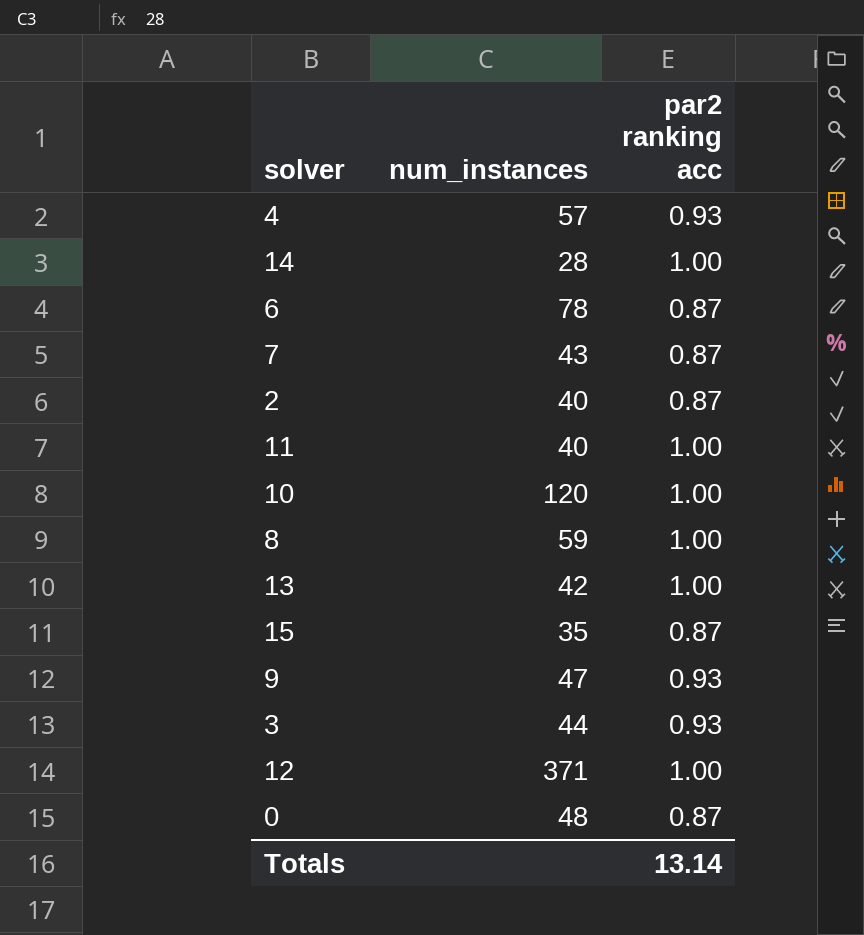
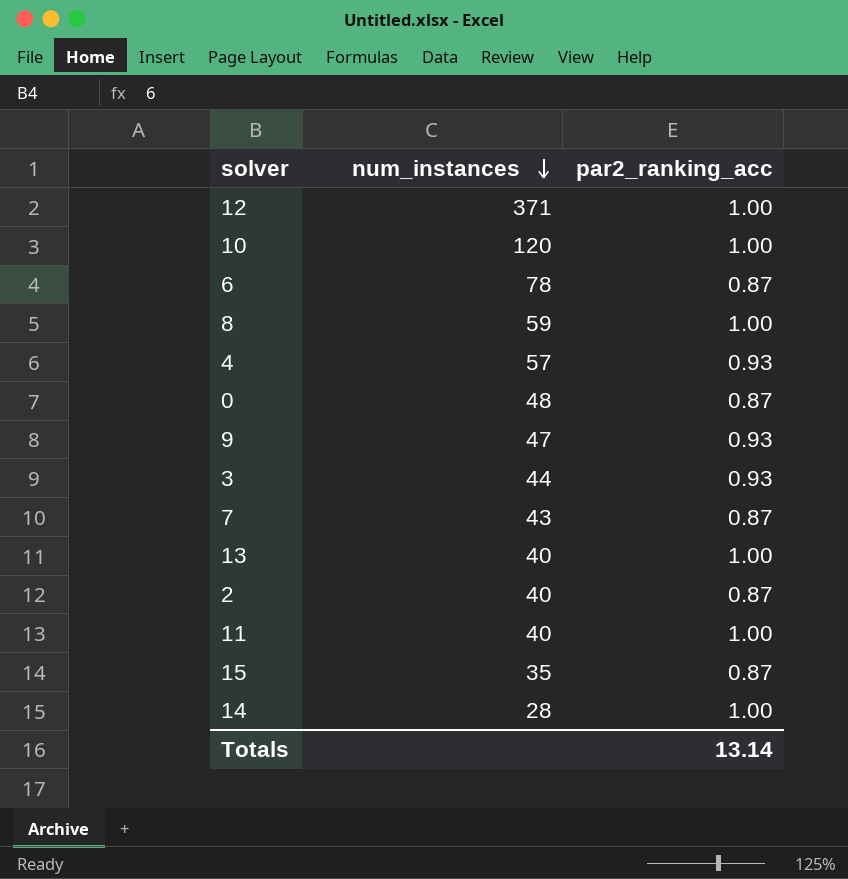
row order: none -> num_instances descending
column name: par2 ranking acc -> par2_ranking_acc
13 | num_instances: 42 -> 40

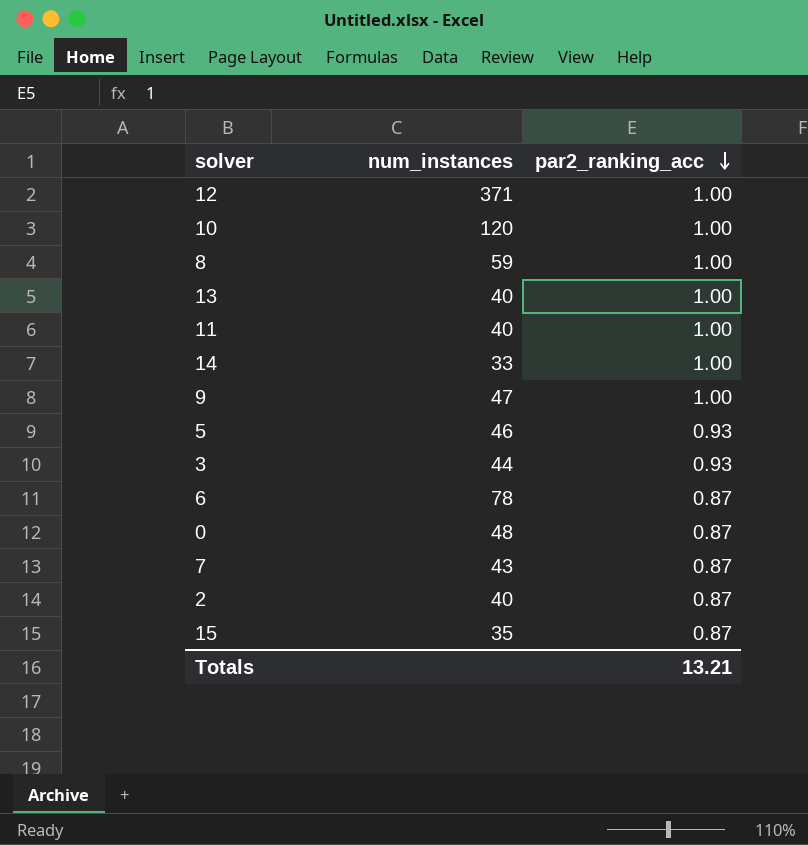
row order: num_instances descending -> par2_ranking_acc descending
row 4: 57 | 0.93 -> none
14 | num_instances: 28 -> 33
9 | par2_ranking_acc: 0.93 -> 1.00
row 5: none -> 46 | 0.93
Totals | par2_ranking_acc: 13.14 -> 13.21

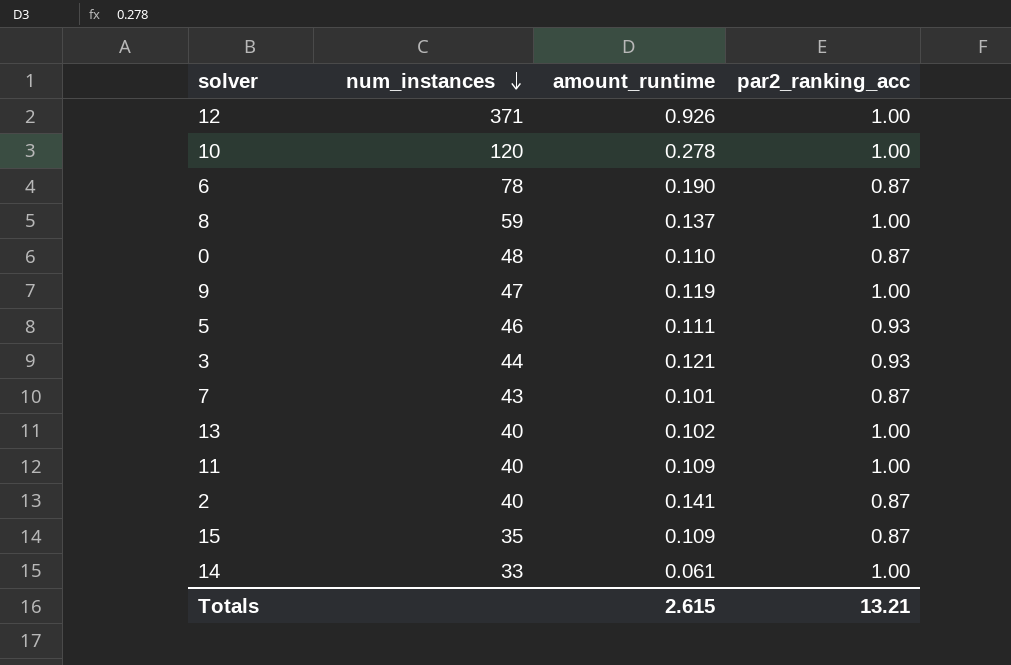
row order: par2_ranking_acc descending -> num_instances descending
column amount_runtime | position: none -> 3

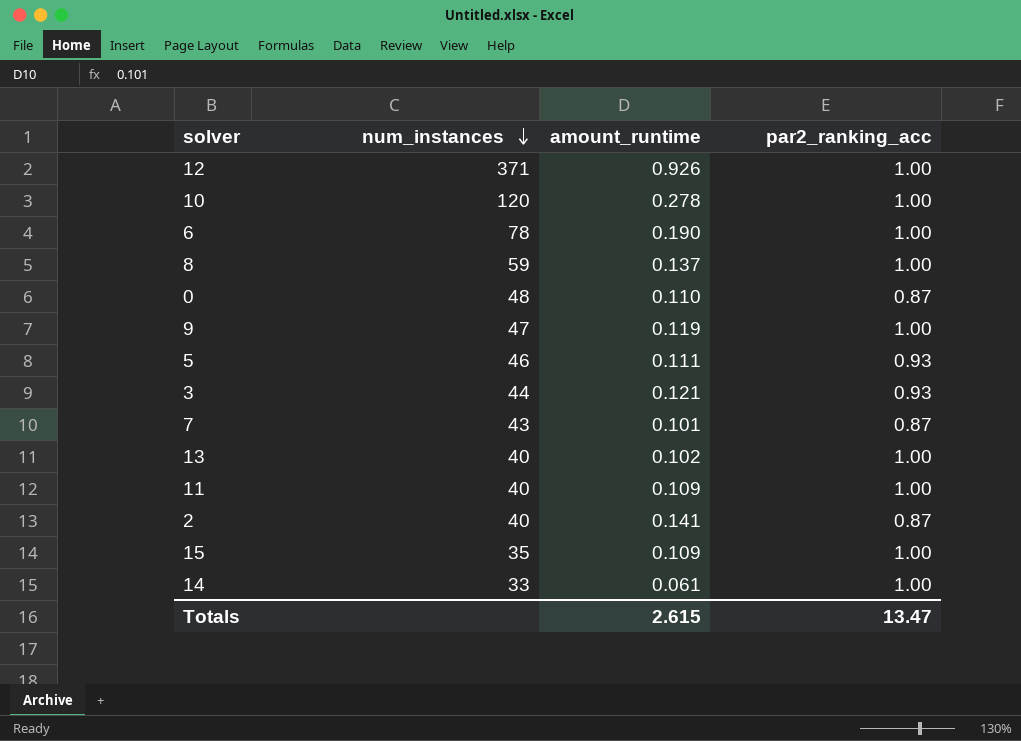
6 | par2_ranking_acc: 0.87 -> 1.00
15 | par2_ranking_acc: 0.87 -> 1.00
Totals | par2_ranking_acc: 13.21 -> 13.47

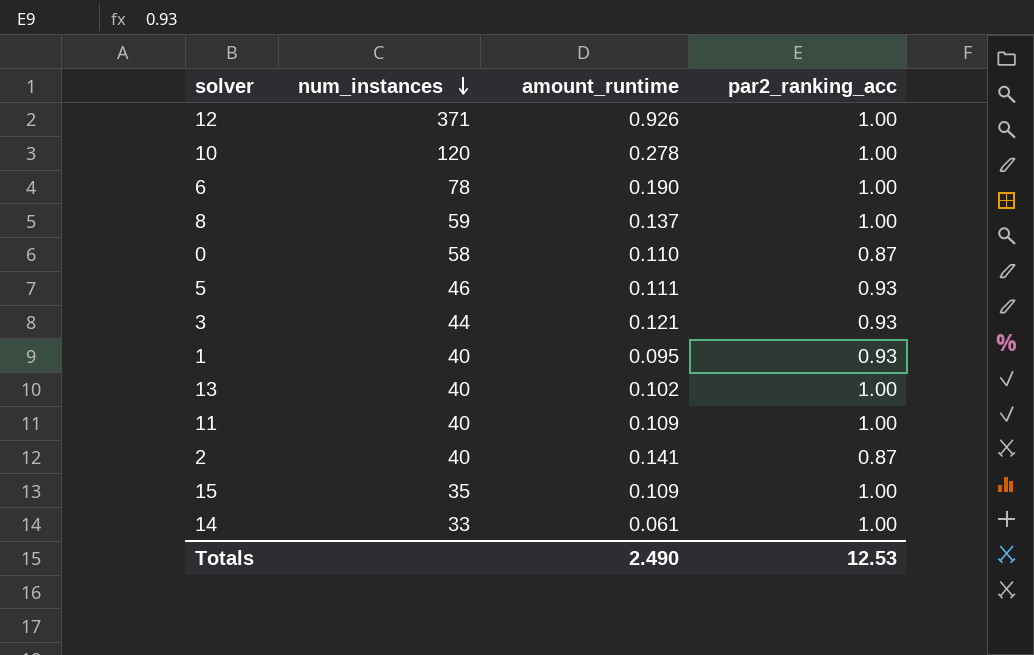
row 9: 47 | 0.119 | 1.00 -> none
row 7: 43 | 0.101 | 0.87 -> none
0 | num_instances: 48 -> 58
row 1: none -> 40 | 0.095 | 0.93
Totals | amount_runtime: 2.615 -> 2.490
Totals | par2_ranking_acc: 13.47 -> 12.53

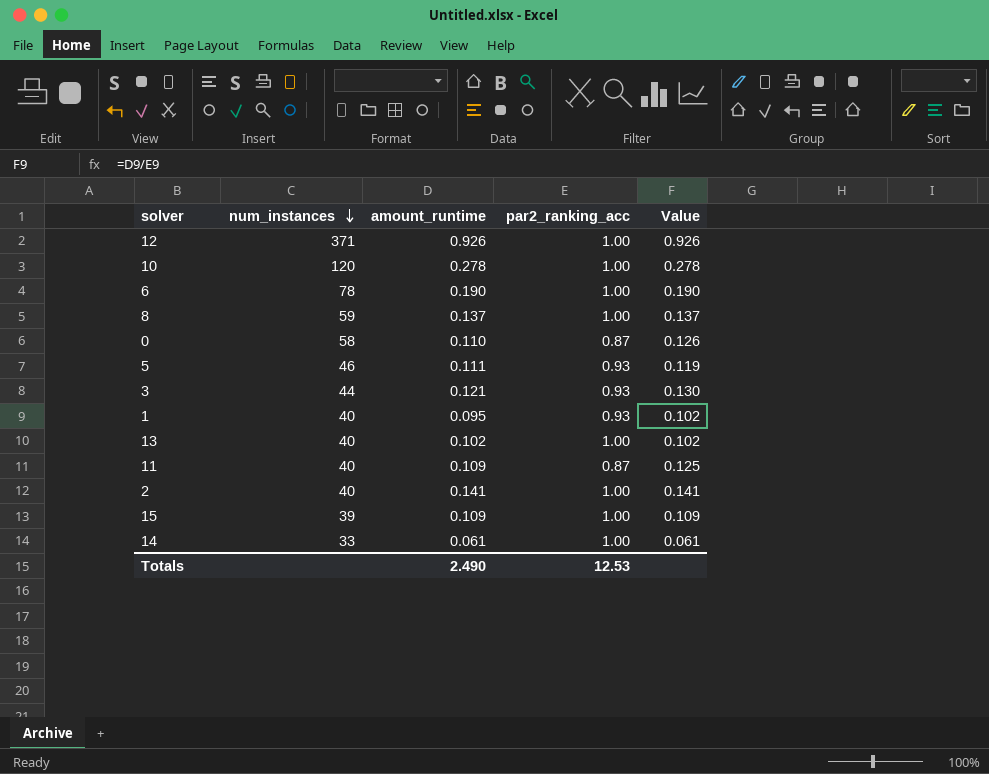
column Value | formula: none -> [amount_runtime] / [par2_ranking_acc]
11 | par2_ranking_acc: 1.00 -> 0.87
2 | par2_ranking_acc: 0.87 -> 1.00
15 | num_instances: 35 -> 39

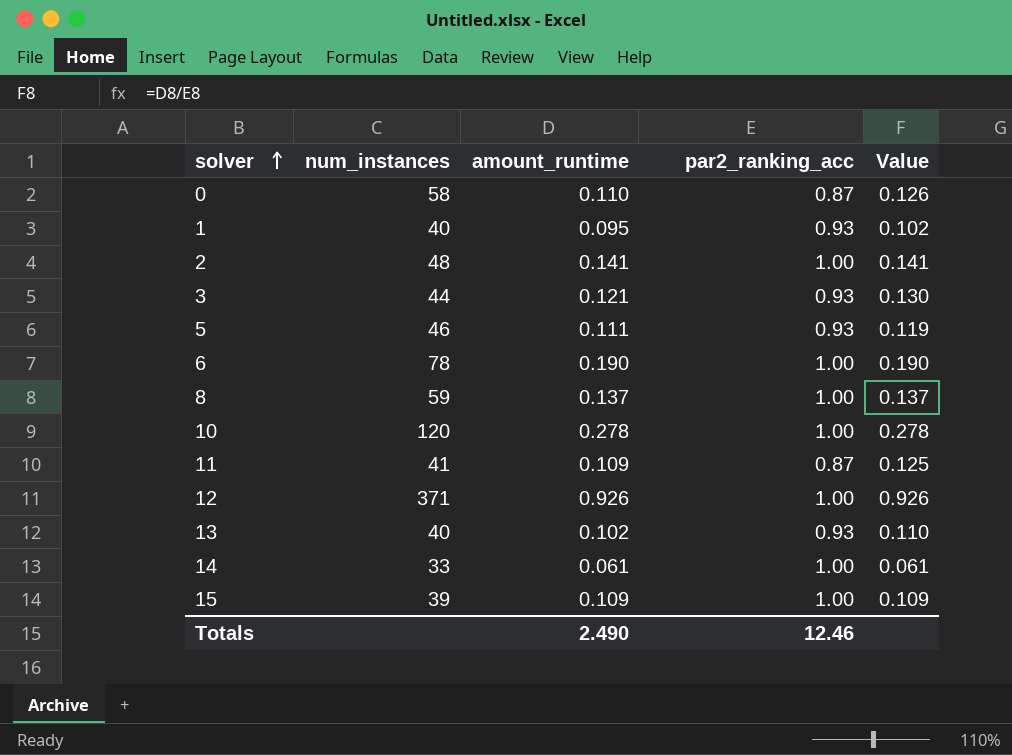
row order: num_instances descending -> solver ascending
2 | num_instances: 40 -> 48
11 | num_instances: 40 -> 41
13 | par2_ranking_acc: 1.00 -> 0.93
13 | Value: 0.102 -> 0.110
Totals | par2_ranking_acc: 12.53 -> 12.46

